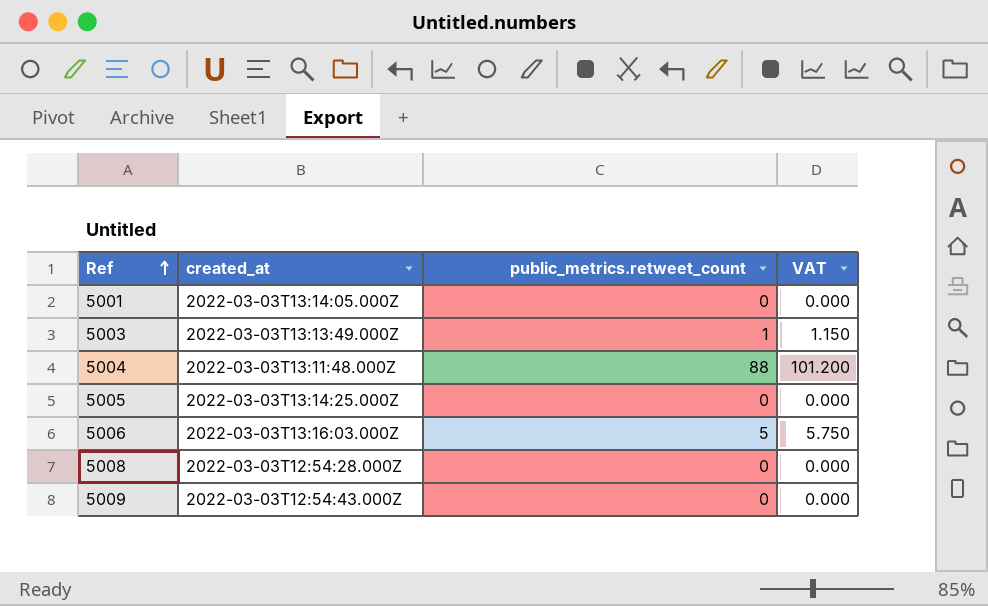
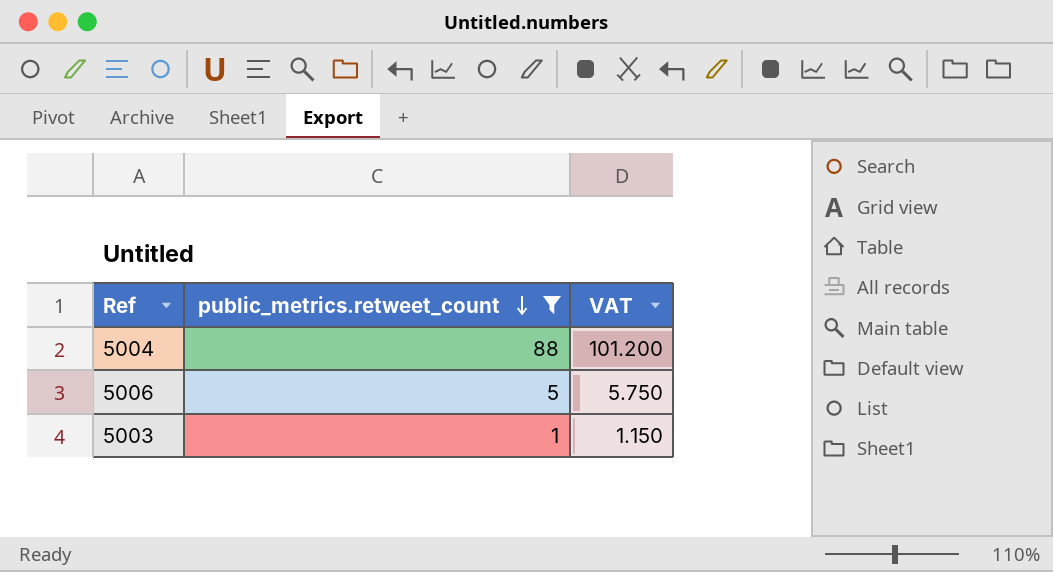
filter: none -> public_metrics.retweet_count != 0
row order: Ref ascending -> public_metrics.retweet_count descending
column created_at | position: 2 -> none

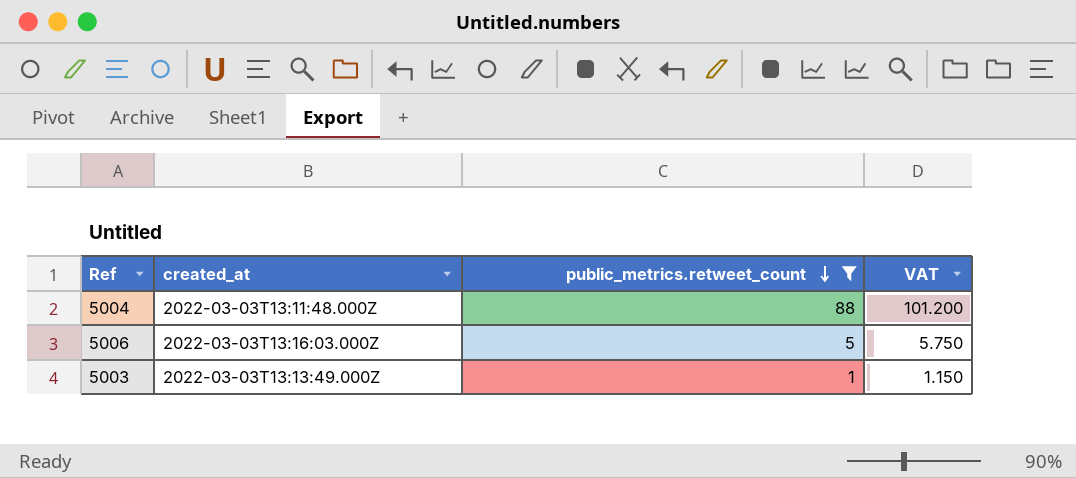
column created_at | position: none -> 2

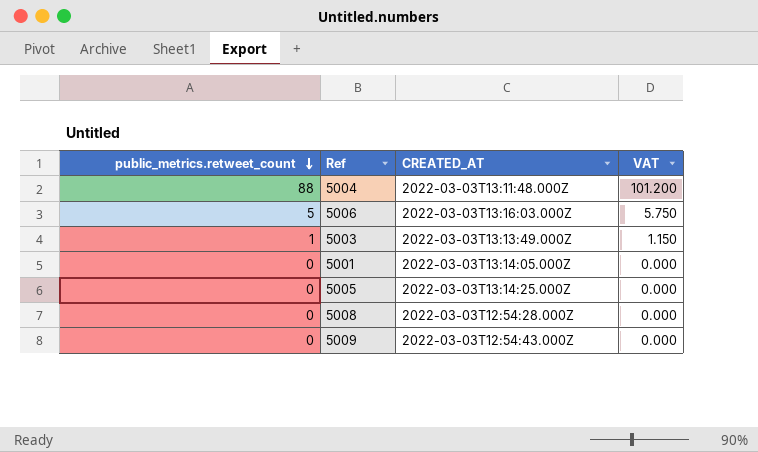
filter: public_metrics.retweet_count != 0 -> none
column public_metrics.retweet_count | position: 3 -> 1
column name: created_at -> CREATED_AT

